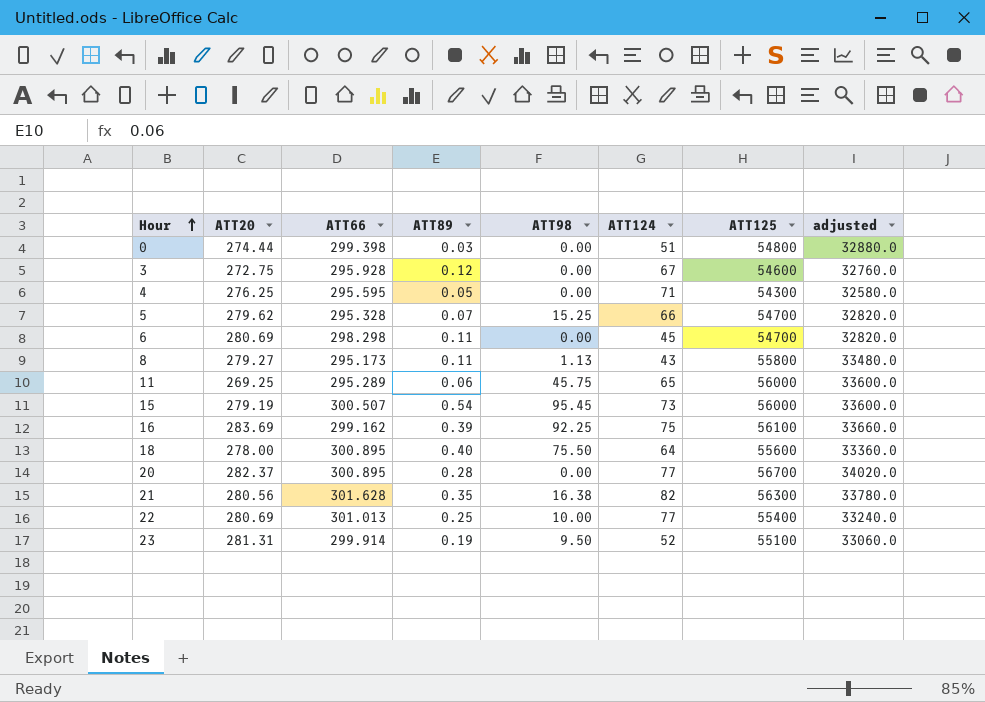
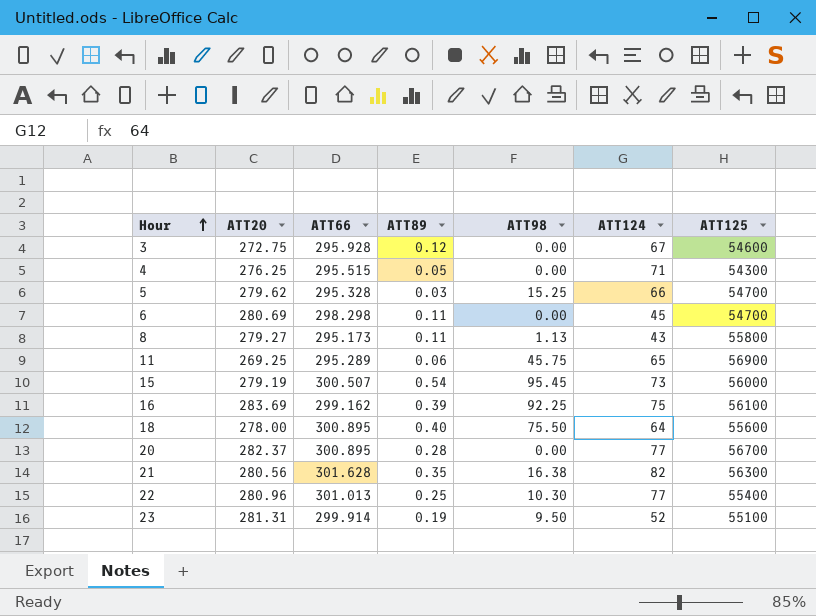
column adjusted | formula: [ATT125] * 0.6 -> none
row 0: 274.44 | 299.398 | 0.03 | 0.00 | 51 | 54800 | 32880.0 -> none
4 | ATT66: 295.595 -> 295.515
5 | ATT89: 0.07 -> 0.03
11 | ATT125: 56000 -> 56900
22 | ATT20: 280.69 -> 280.96
22 | ATT98: 10.00 -> 10.30

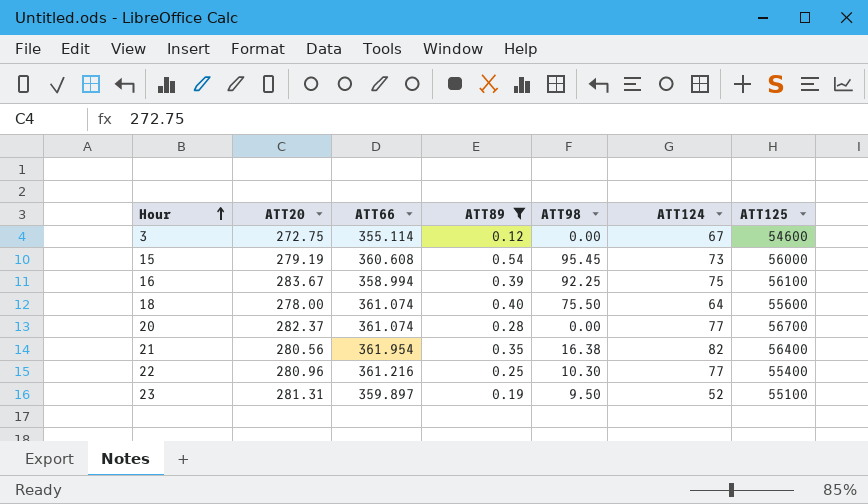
filter: none -> ATT89 >= 0.12
3 | ATT66: 295.928 -> 355.114
15 | ATT66: 300.507 -> 360.608
16 | ATT20: 283.69 -> 283.67
16 | ATT66: 299.162 -> 358.994
18 | ATT66: 300.895 -> 361.074
20 | ATT66: 300.895 -> 361.074
21 | ATT66: 301.628 -> 361.954
21 | ATT125: 56300 -> 56400
22 | ATT66: 301.013 -> 361.216
23 | ATT66: 299.914 -> 359.897

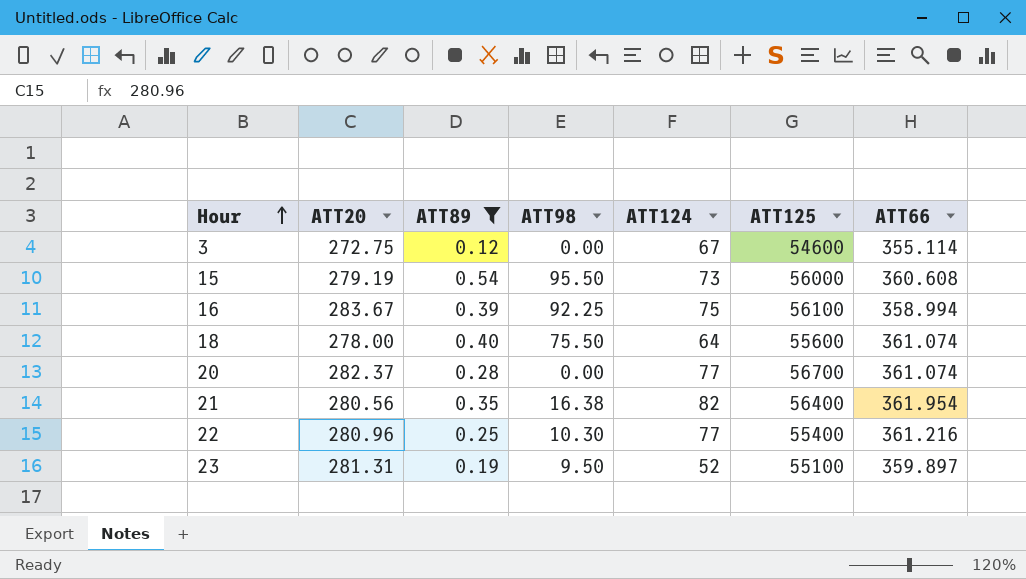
column ATT66 | position: 3 -> 7
15 | ATT98: 95.45 -> 95.50

